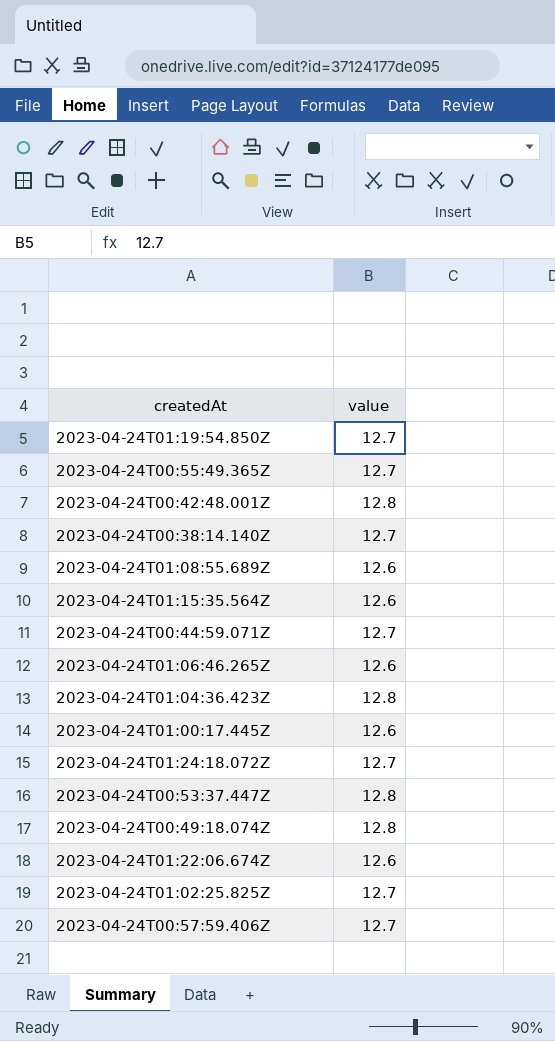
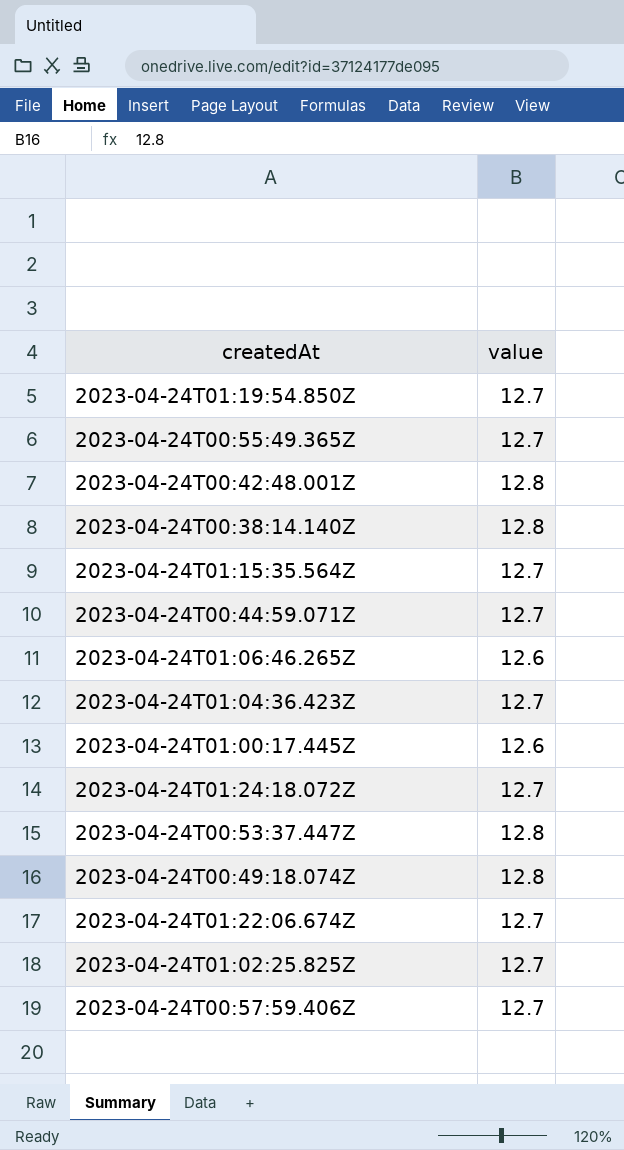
row 2023-04-24T01:08:55.689Z: 12.6 -> none
2023-04-24T00:38:14.140Z | value: 12.7 -> 12.8
2023-04-24T01:15:35.564Z | value: 12.6 -> 12.7
2023-04-24T01:04:36.423Z | value: 12.8 -> 12.7
2023-04-24T01:22:06.674Z | value: 12.6 -> 12.7

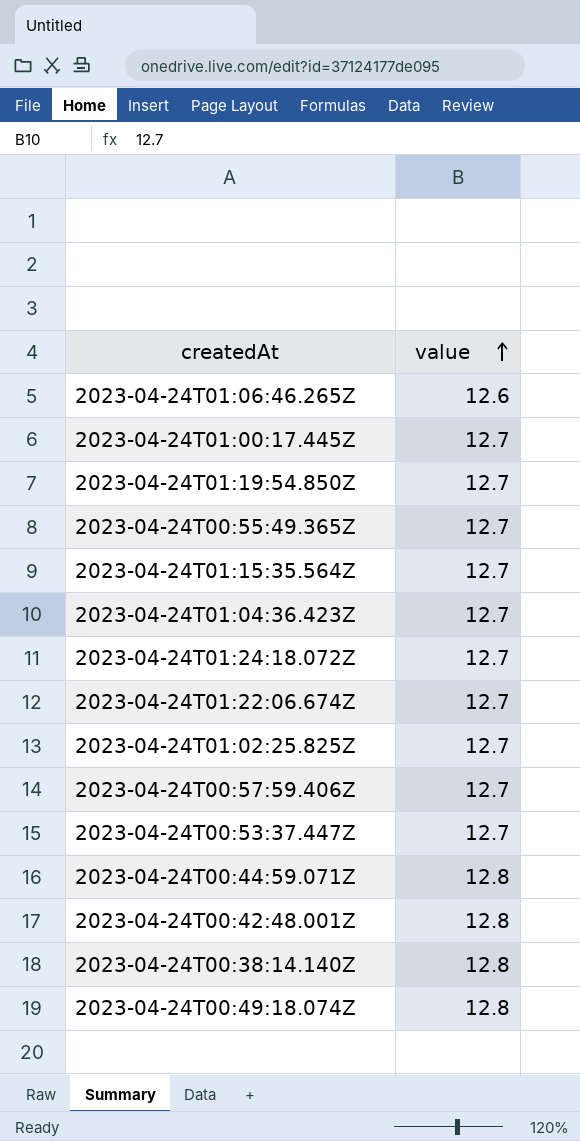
row order: none -> value ascending
2023-04-24T01:00:17.445Z | value: 12.6 -> 12.7
2023-04-24T00:53:37.447Z | value: 12.8 -> 12.7
2023-04-24T00:44:59.071Z | value: 12.7 -> 12.8

